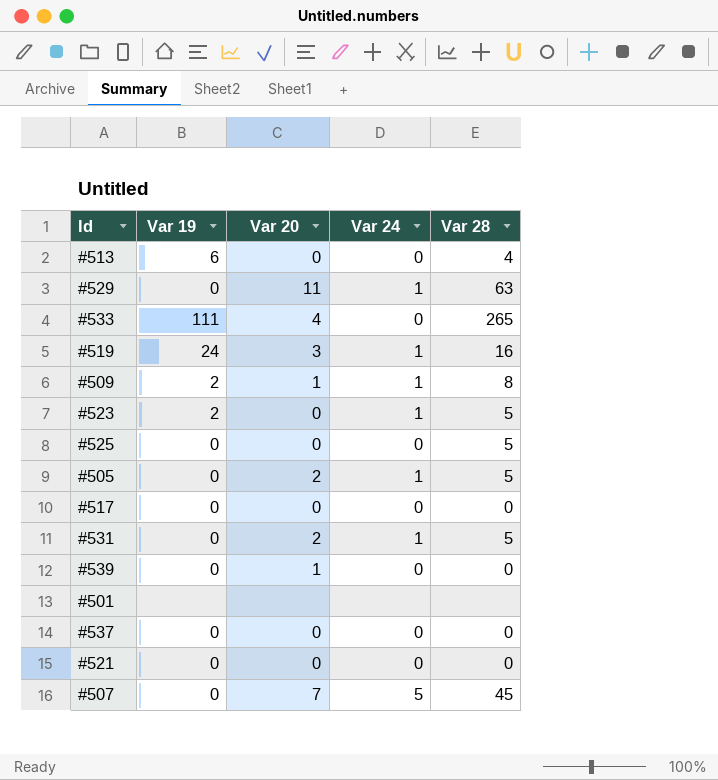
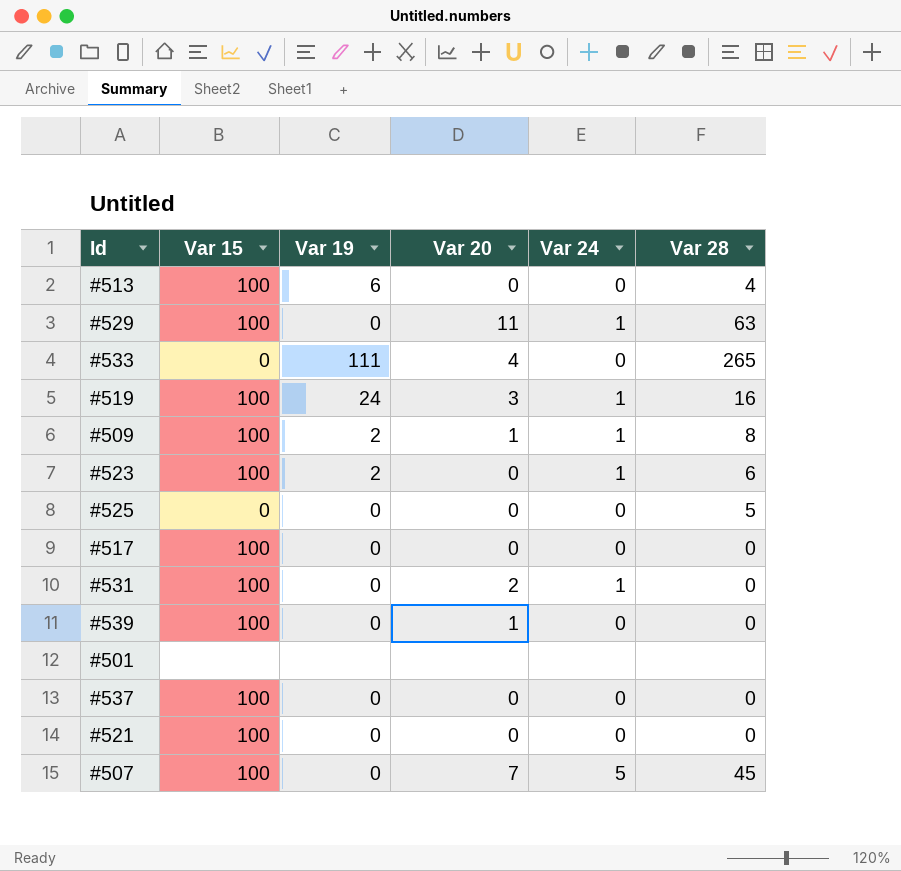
column Var 15 | position: none -> 2
row #505: 0 | 2 | 1 | 5 -> none
#523 | Var 28: 5 -> 6
#531 | Var 28: 5 -> 0

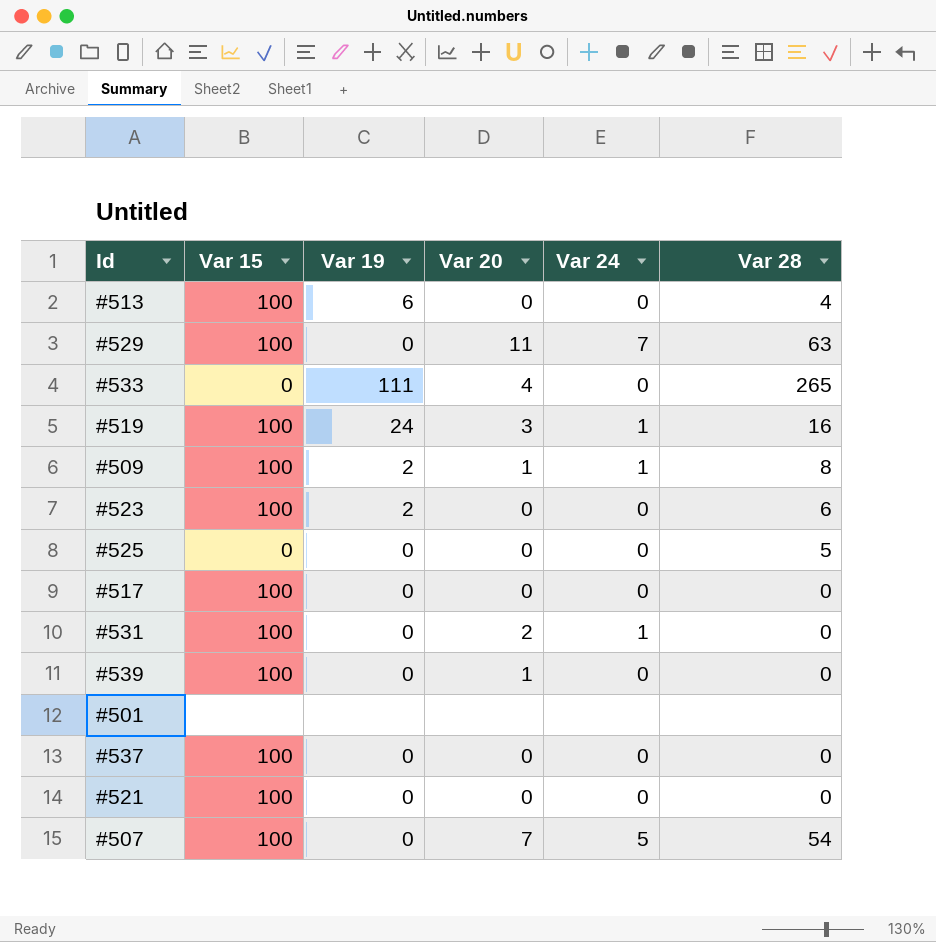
#529 | Var 24: 1 -> 7
#523 | Var 24: 1 -> 0
#507 | Var 28: 45 -> 54

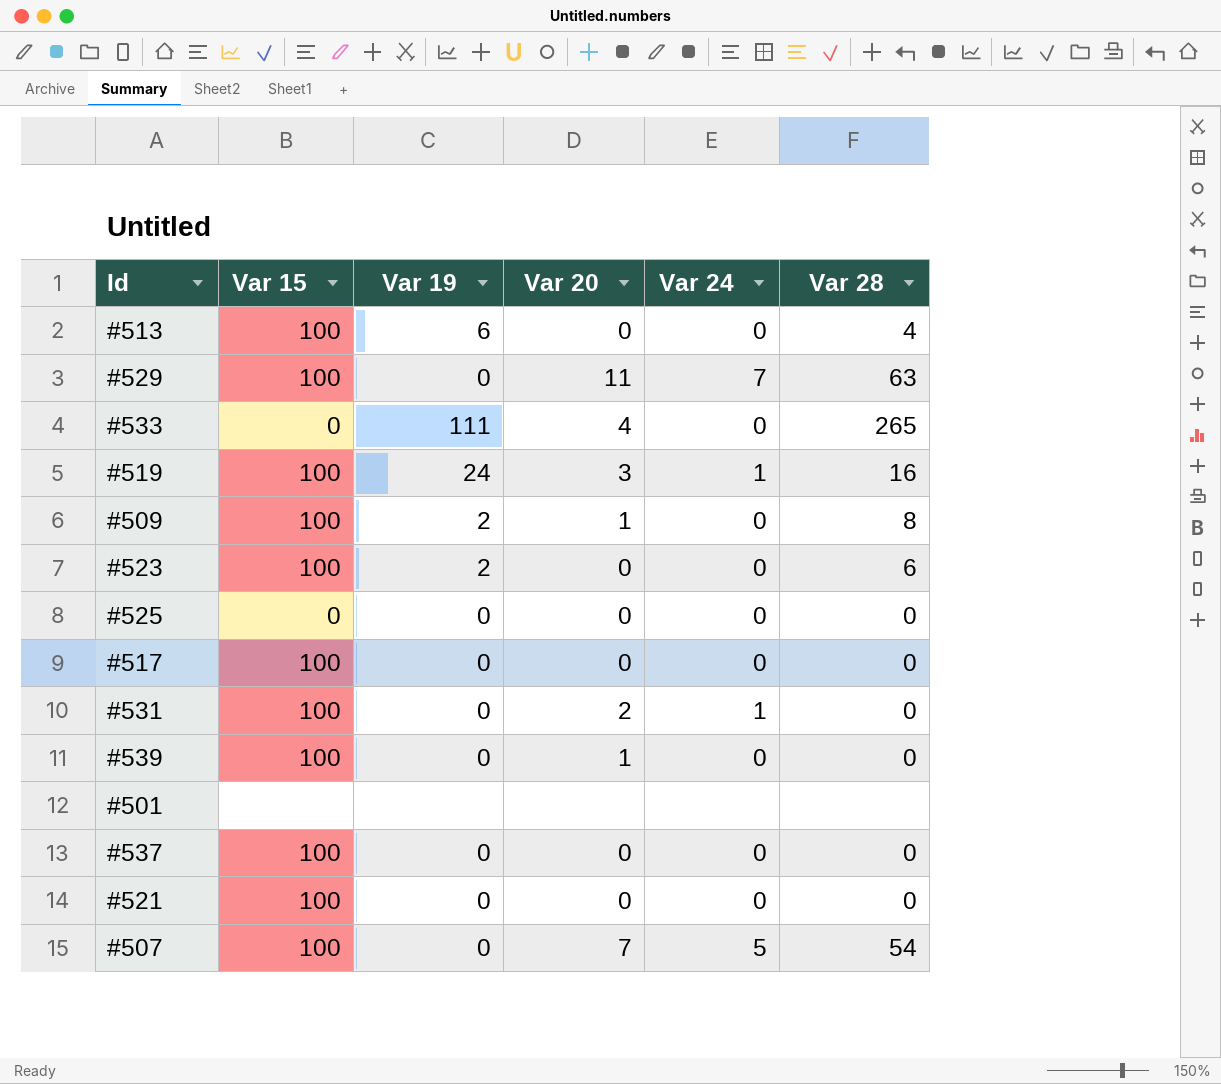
#509 | Var 24: 1 -> 0
#525 | Var 28: 5 -> 0

